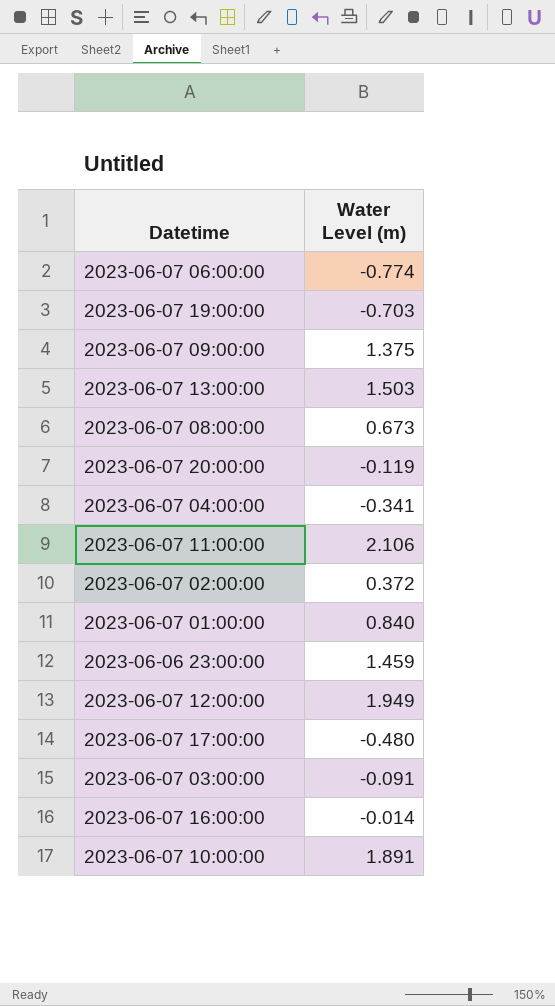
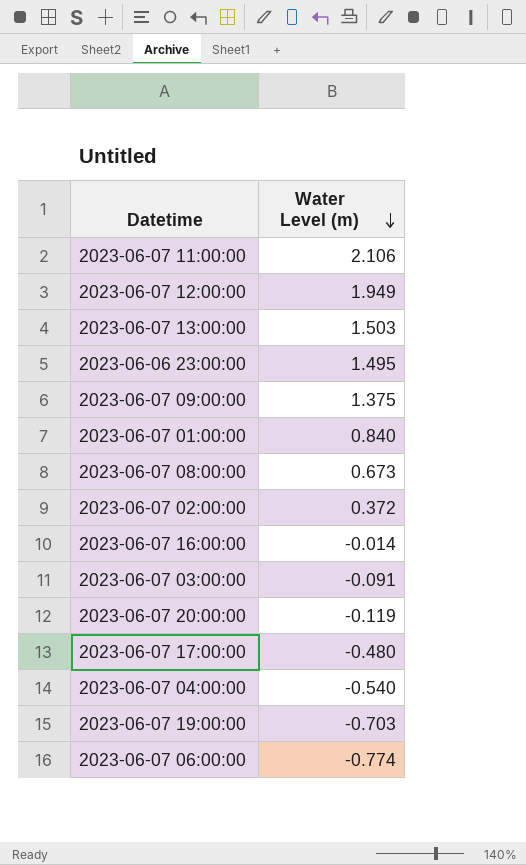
row order: none -> Water Level (m) descending
row 2023-06-07 10:00:00: 1.891 -> none
2023-06-06 23:00:00 | Water Level (m): 1.459 -> 1.495
2023-06-07 04:00:00 | Water Level (m): -0.341 -> -0.540

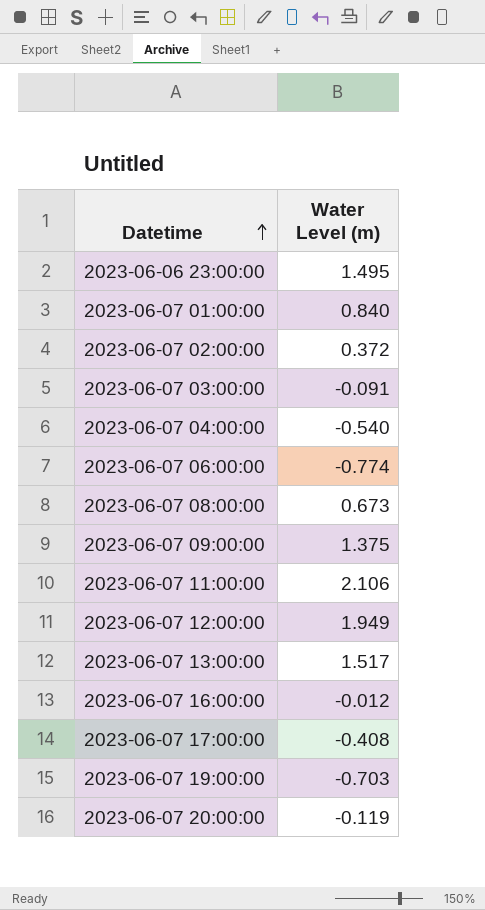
row order: Water Level (m) descending -> Datetime ascending
2023-06-07 13:00:00 | Water Level (m): 1.503 -> 1.517
2023-06-07 16:00:00 | Water Level (m): -0.014 -> -0.012
2023-06-07 17:00:00 | Water Level (m): -0.480 -> -0.408

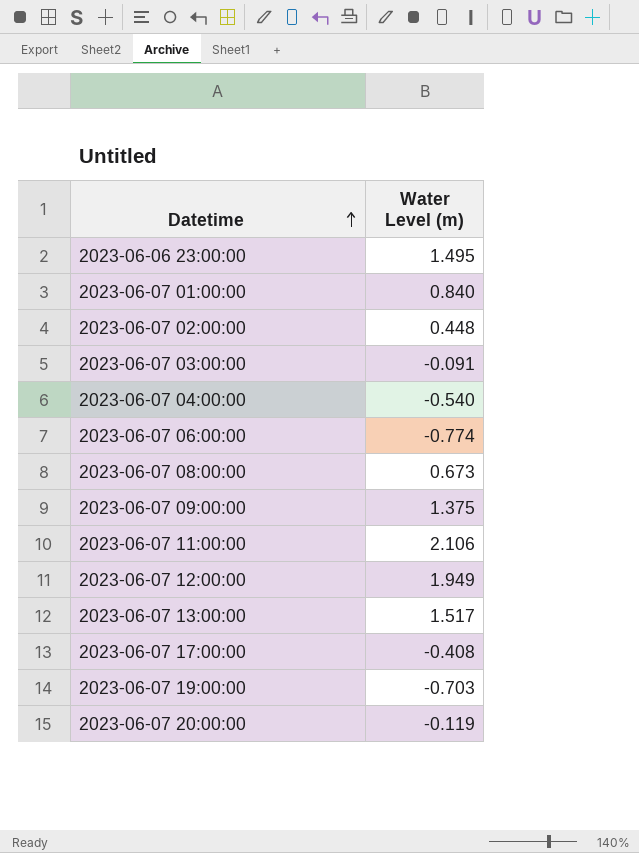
row 2023-06-07 16:00:00: -0.012 -> none
2023-06-07 02:00:00 | Water Level (m): 0.372 -> 0.448

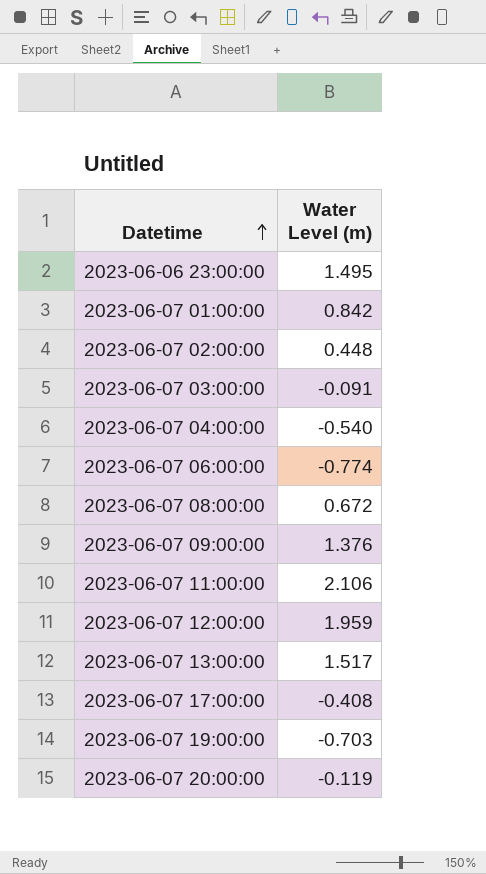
2023-06-07 01:00:00 | Water Level (m): 0.840 -> 0.842
2023-06-07 08:00:00 | Water Level (m): 0.673 -> 0.672
2023-06-07 09:00:00 | Water Level (m): 1.375 -> 1.376
2023-06-07 12:00:00 | Water Level (m): 1.949 -> 1.959

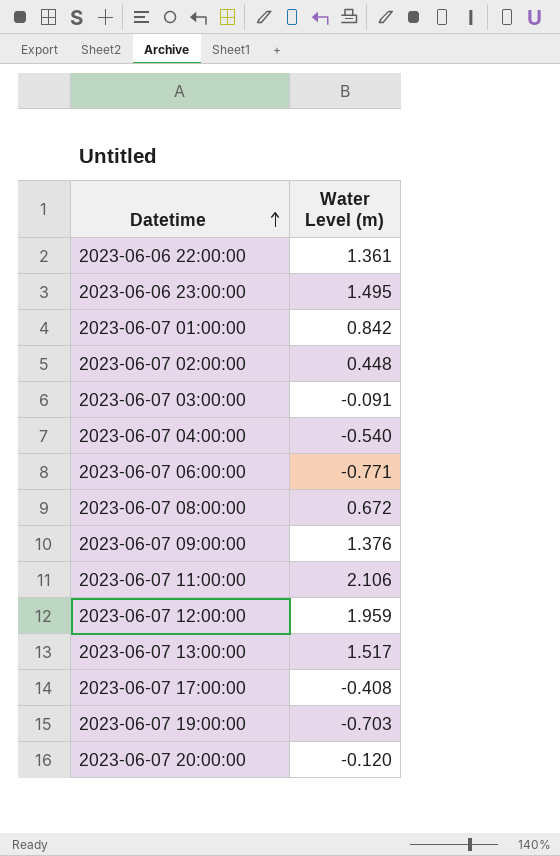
row 2023-06-06 22:00:00: none -> 1.361
2023-06-07 06:00:00 | Water Level (m): -0.774 -> -0.771
2023-06-07 20:00:00 | Water Level (m): -0.119 -> -0.120

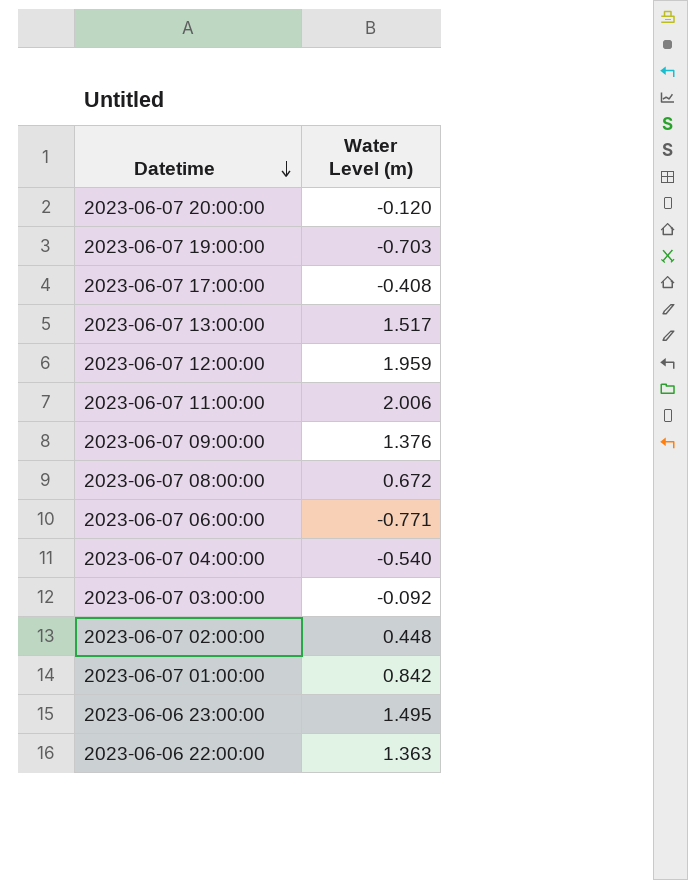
row order: Datetime ascending -> Datetime descending
2023-06-07 11:00:00 | Water Level (m): 2.106 -> 2.006
2023-06-07 03:00:00 | Water Level (m): -0.091 -> -0.092
2023-06-06 22:00:00 | Water Level (m): 1.361 -> 1.363

